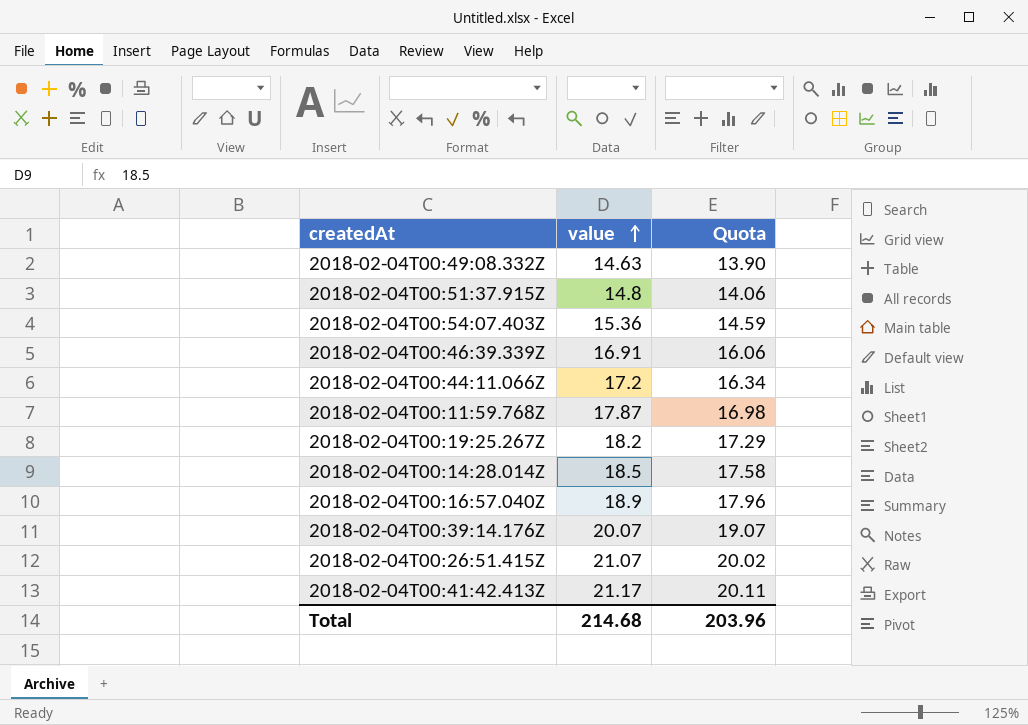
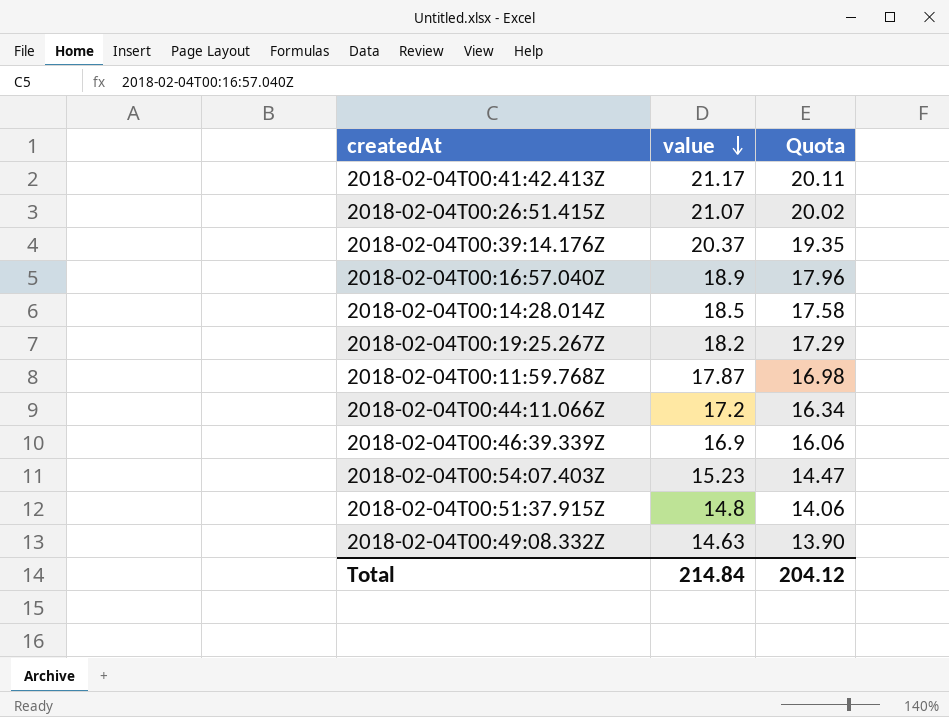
row order: value ascending -> value descending
2018-02-04T00:39:14.176Z | value: 20.07 -> 20.37
2018-02-04T00:39:14.176Z | Quota: 19.07 -> 19.35
2018-02-04T00:46:39.339Z | value: 16.91 -> 16.9
2018-02-04T00:54:07.403Z | value: 15.36 -> 15.23
2018-02-04T00:54:07.403Z | Quota: 14.59 -> 14.47
Total | value: 214.68 -> 214.84
Total | Quota: 203.96 -> 204.12

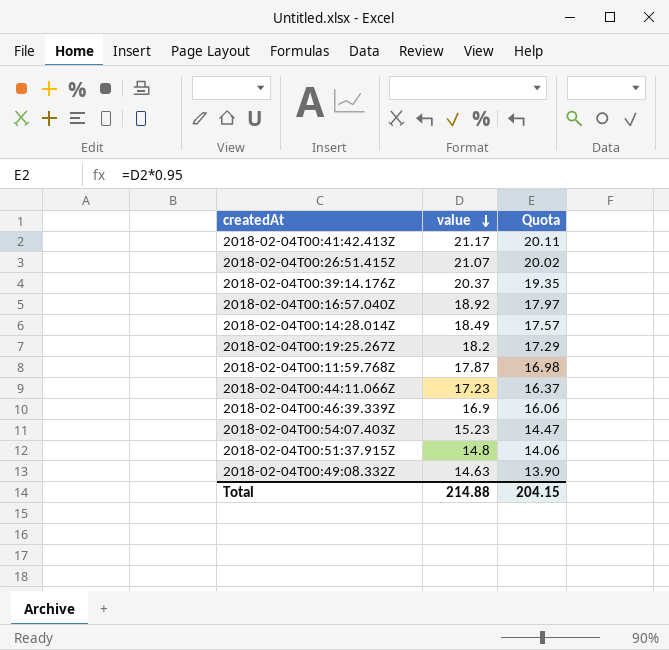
2018-02-04T00:16:57.040Z | value: 18.9 -> 18.92
2018-02-04T00:16:57.040Z | Quota: 17.96 -> 17.97
2018-02-04T00:14:28.014Z | value: 18.5 -> 18.49
2018-02-04T00:14:28.014Z | Quota: 17.58 -> 17.57
2018-02-04T00:44:11.066Z | value: 17.2 -> 17.23
2018-02-04T00:44:11.066Z | Quota: 16.34 -> 16.37
Total | value: 214.84 -> 214.88
Total | Quota: 204.12 -> 204.15

